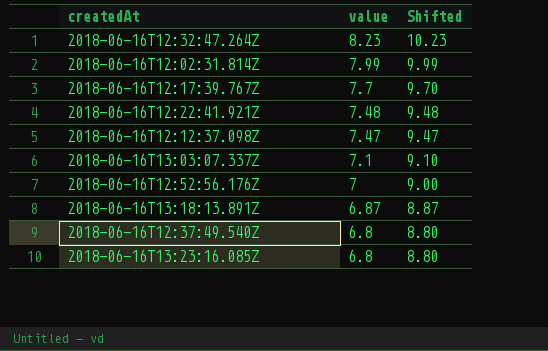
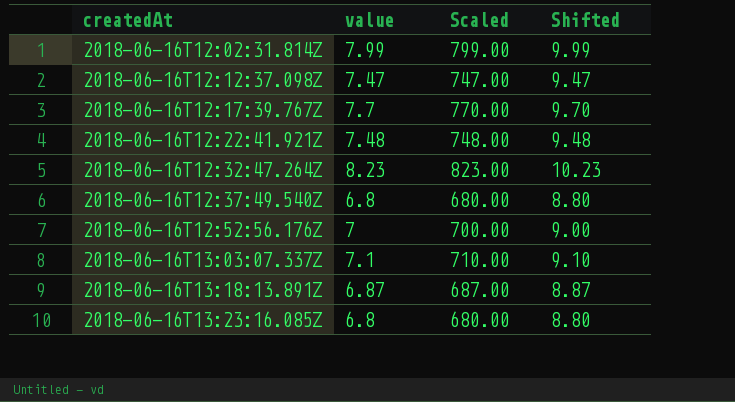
row order: value descending -> createdAt ascending
column Scaled | formula: none -> [value] * 100

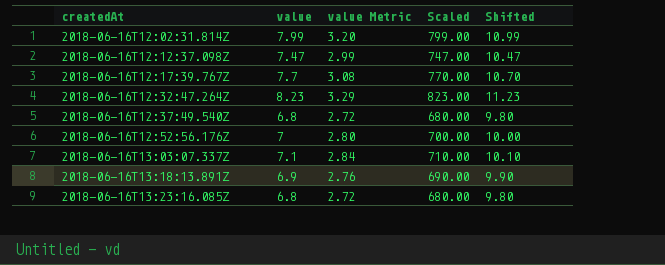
column value Metric | formula: none -> [value] * 0.4
column Shifted | formula: [value] + 2 -> [value] + 3
row 2018-06-16T12:22:41.921Z: 7.48 | 748.00 | 9.48 -> none
2018-06-16T13:18:13.891Z | value: 6.87 -> 6.9
2018-06-16T13:18:13.891Z | Scaled: 687.00 -> 690.00

